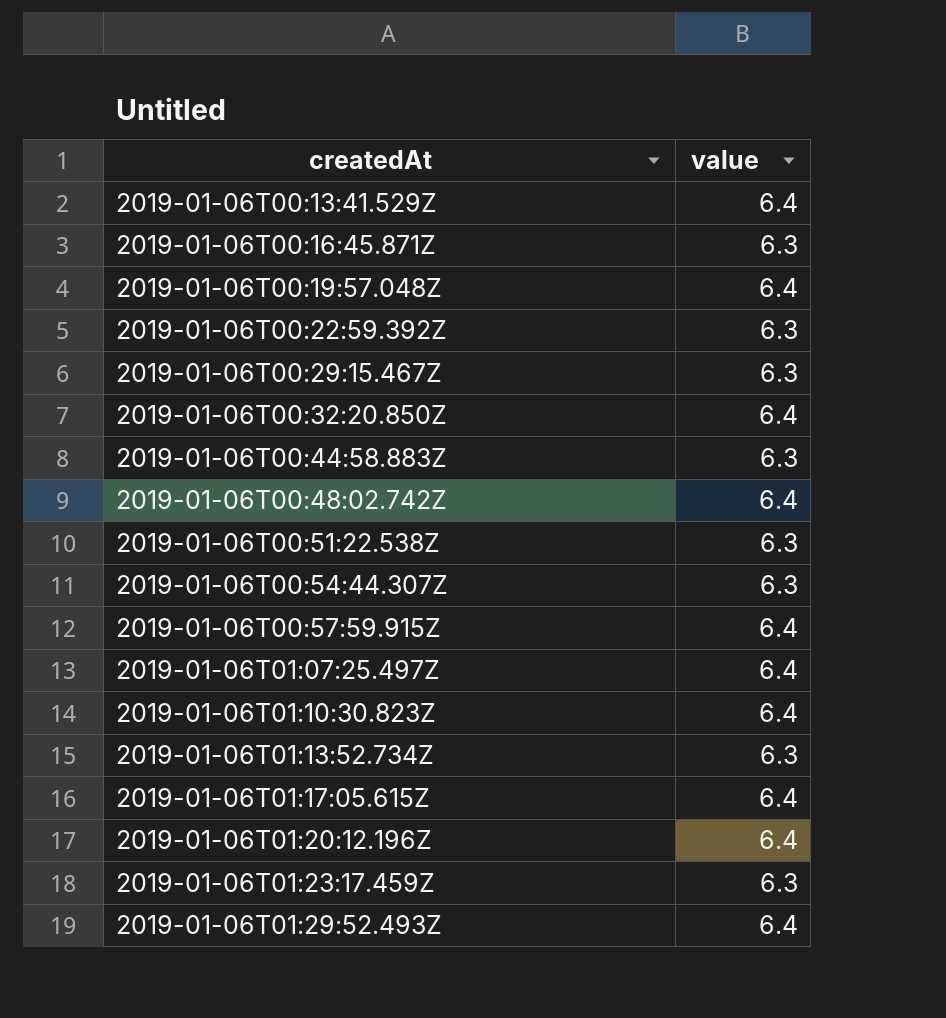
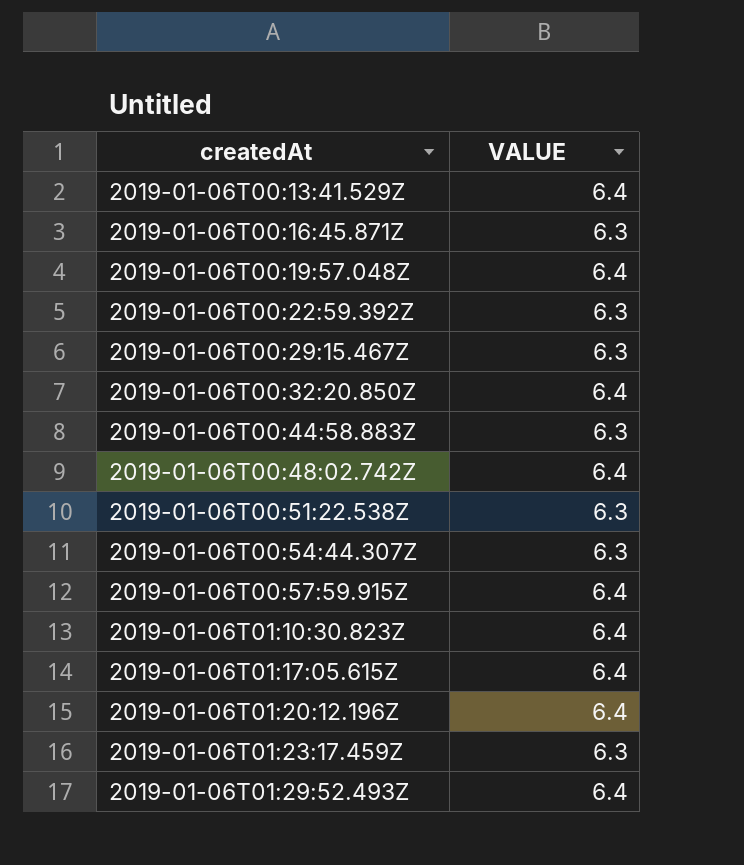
column name: value -> VALUE
row 2019-01-06T01:07:25.497Z: 6.4 -> none
row 2019-01-06T01:13:52.734Z: 6.3 -> none

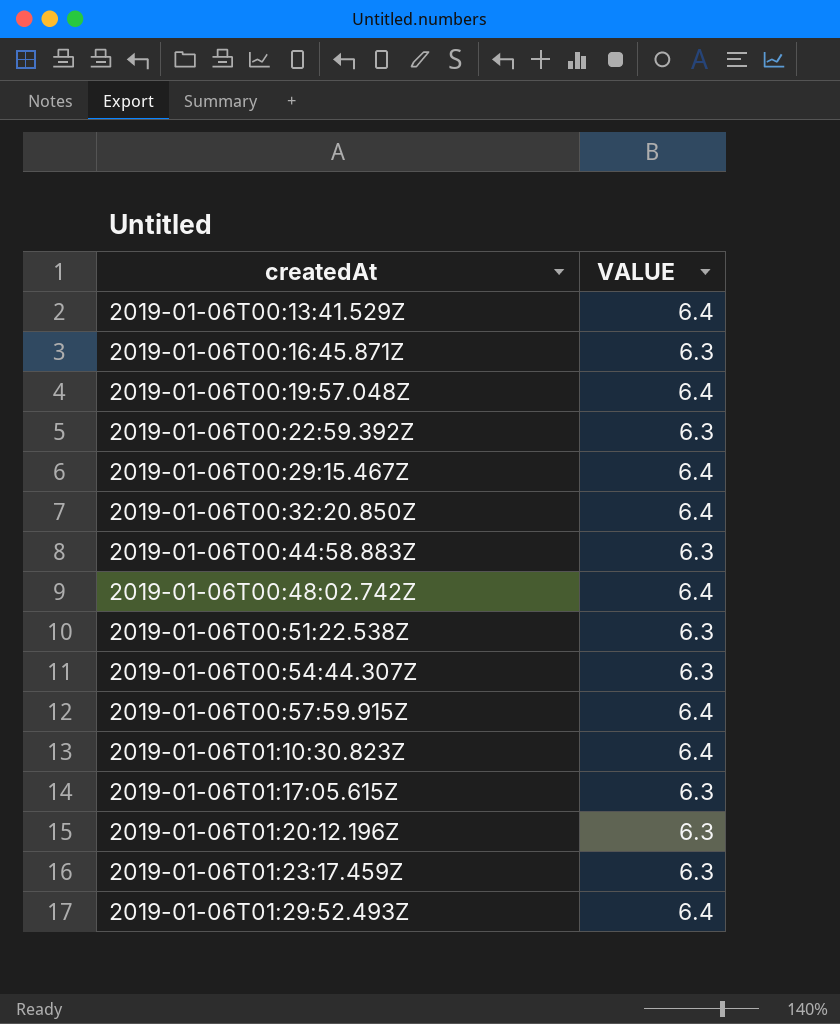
2019-01-06T00:29:15.467Z | VALUE: 6.3 -> 6.4
2019-01-06T01:17:05.615Z | VALUE: 6.4 -> 6.3
2019-01-06T01:20:12.196Z | VALUE: 6.4 -> 6.3

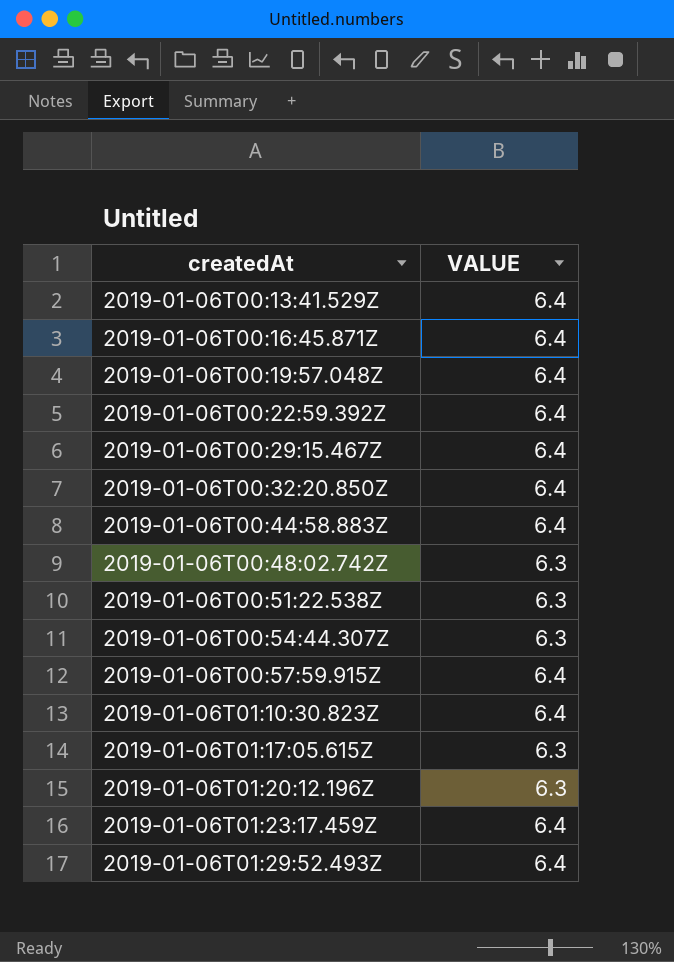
2019-01-06T00:16:45.871Z | VALUE: 6.3 -> 6.4
2019-01-06T00:22:59.392Z | VALUE: 6.3 -> 6.4
2019-01-06T00:44:58.883Z | VALUE: 6.3 -> 6.4
2019-01-06T00:48:02.742Z | VALUE: 6.4 -> 6.3
2019-01-06T01:23:17.459Z | VALUE: 6.3 -> 6.4

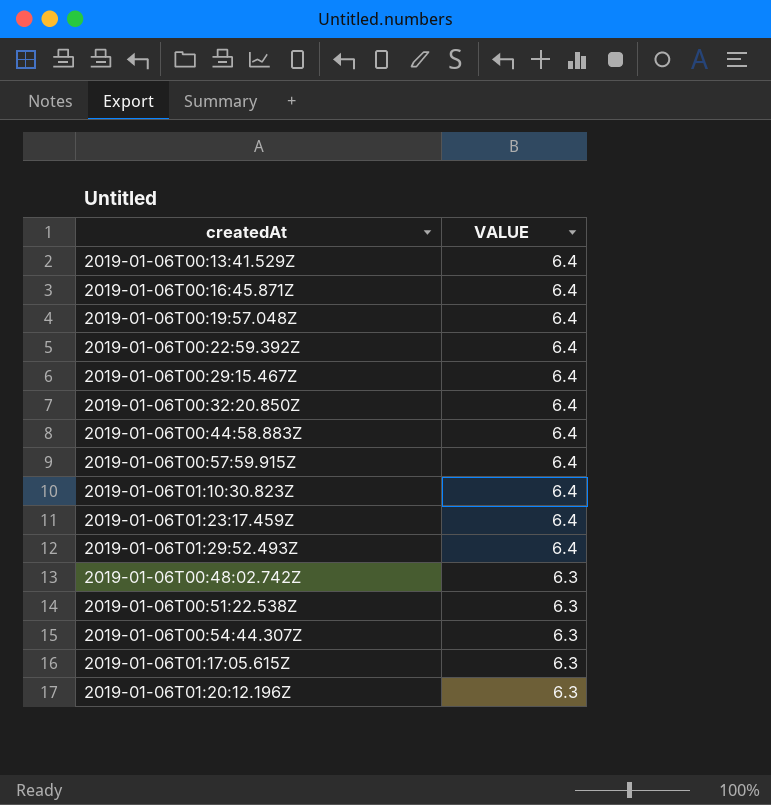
row order: createdAt ascending -> VALUE descending

